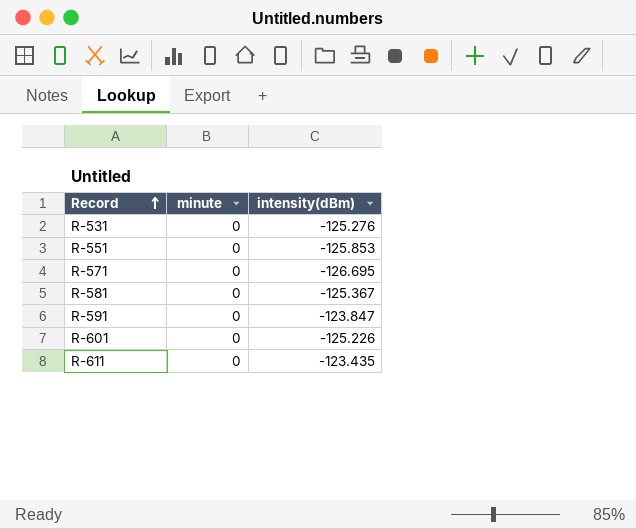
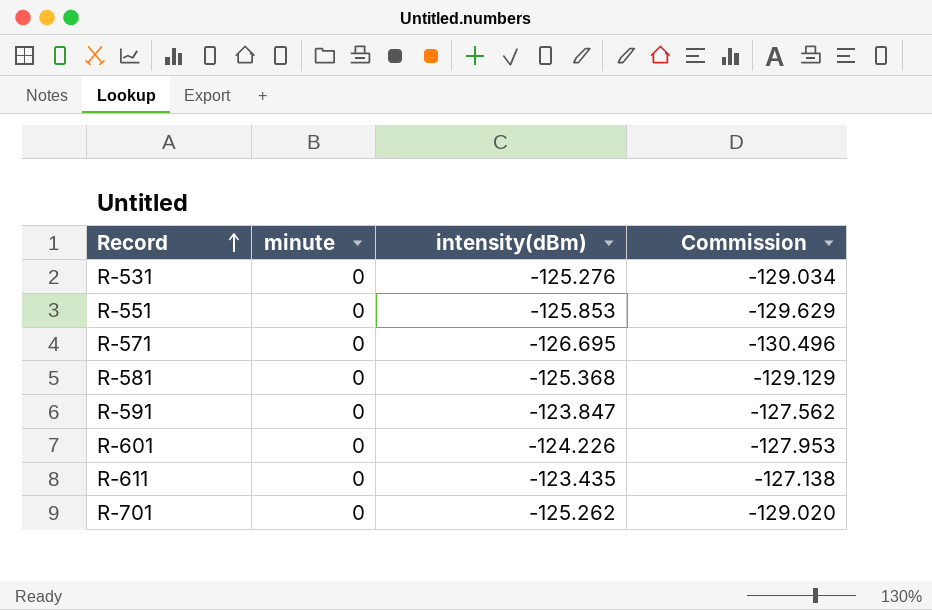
column Commission | formula: none -> [intensity(dBm)] * 1.03
R-581 | intensity(dBm): -125.367 -> -125.368
R-601 | intensity(dBm): -125.226 -> -124.226
row R-701: none -> 0 | -125.262 | -129.020

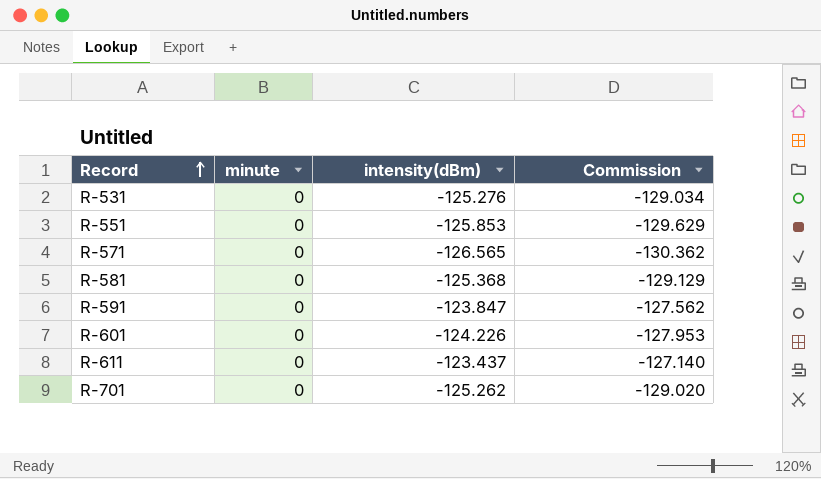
R-571 | intensity(dBm): -126.695 -> -126.565
R-571 | Commission: -130.496 -> -130.362
R-611 | intensity(dBm): -123.435 -> -123.437
R-611 | Commission: -127.138 -> -127.140

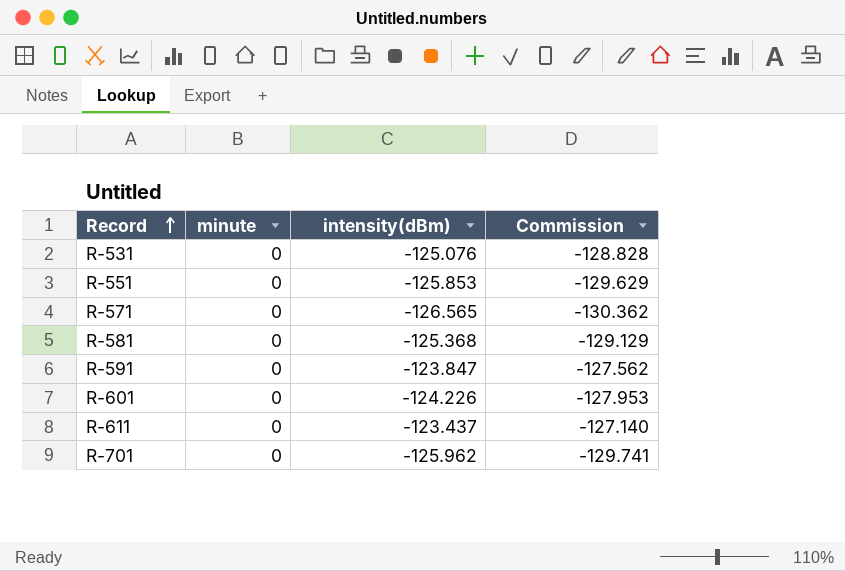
R-531 | intensity(dBm): -125.276 -> -125.076
R-531 | Commission: -129.034 -> -128.828
R-701 | intensity(dBm): -125.262 -> -125.962
R-701 | Commission: -129.020 -> -129.741

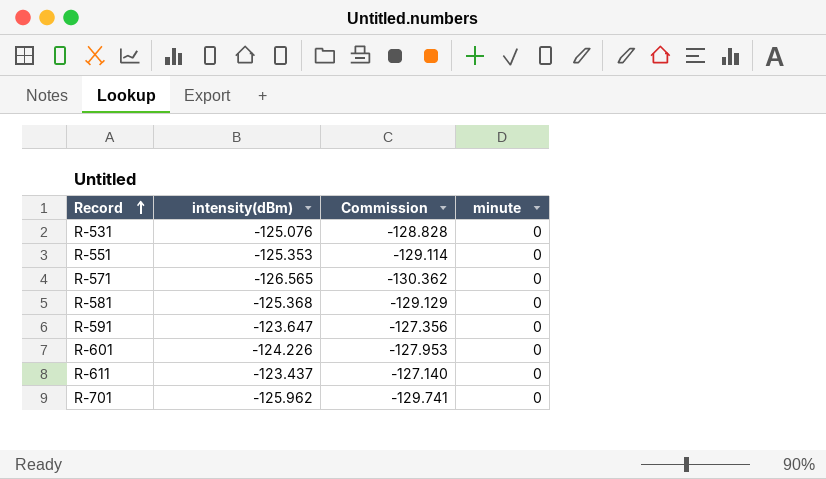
column minute | position: 2 -> 4
R-551 | intensity(dBm): -125.853 -> -125.353
R-551 | Commission: -129.629 -> -129.114
R-591 | intensity(dBm): -123.847 -> -123.647
R-591 | Commission: -127.562 -> -127.356

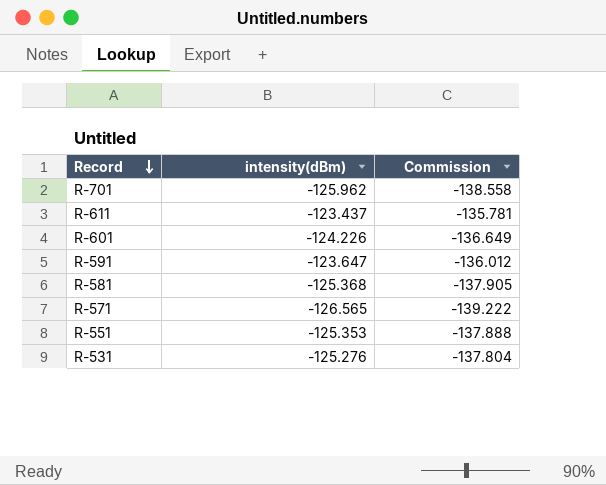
row order: Record ascending -> Record descending
column minute | position: 4 -> none
column Commission | formula: [intensity(dBm)] * 1.03 -> [intensity(dBm)] * 1.1
R-531 | intensity(dBm): -125.076 -> -125.276

